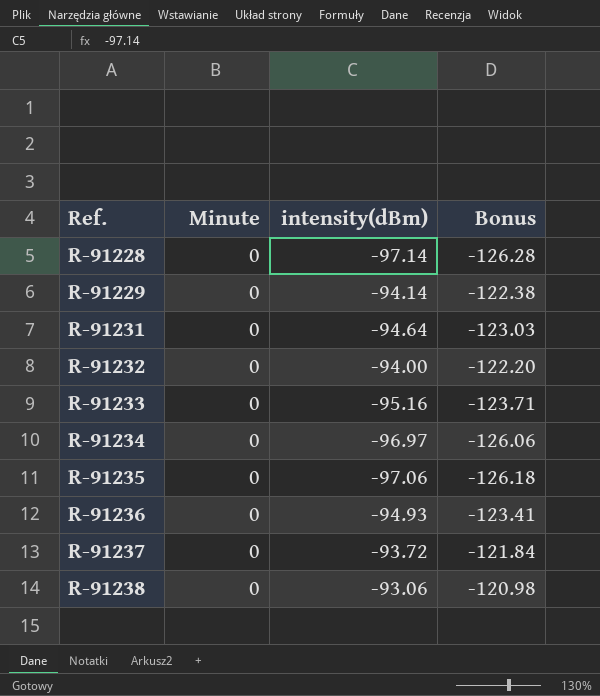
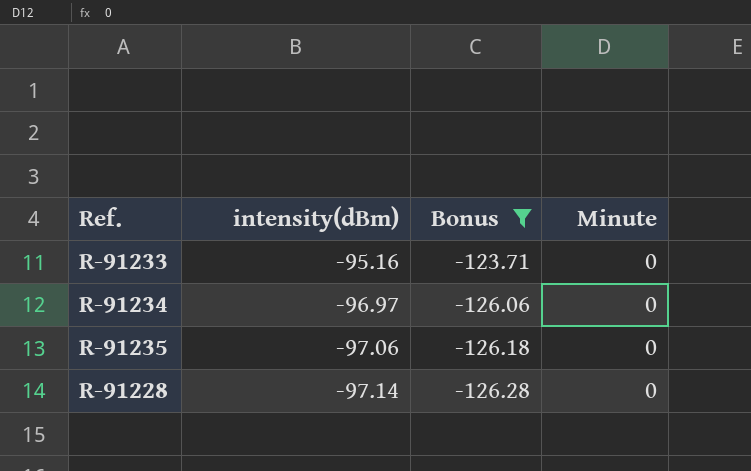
filter: none -> Bonus <= -123.71
row order: Ref. ascending -> intensity(dBm) descending
column Minute | position: 2 -> 4

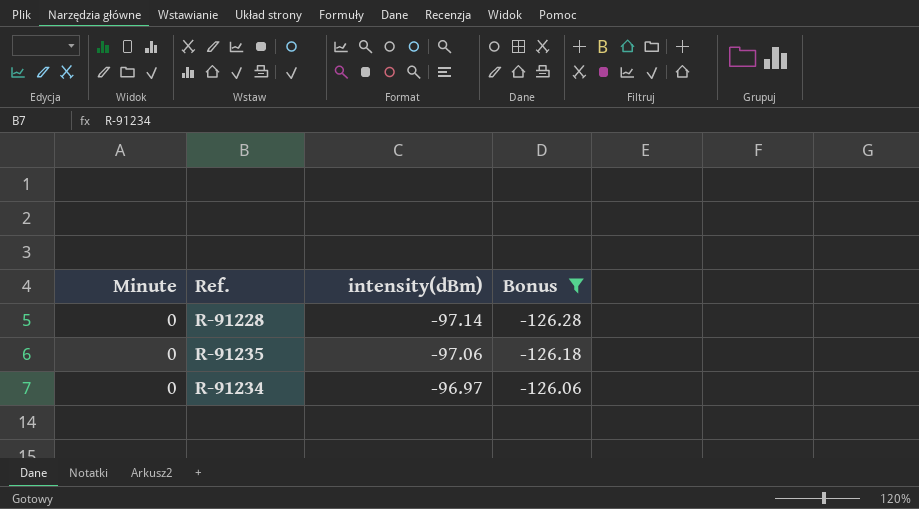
row order: intensity(dBm) descending -> intensity(dBm) ascending
column Minute | position: 4 -> 1
row R-91233: -95.16 | -123.71 | 0 -> none

